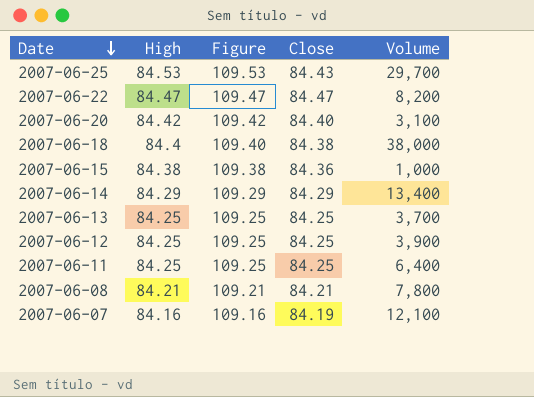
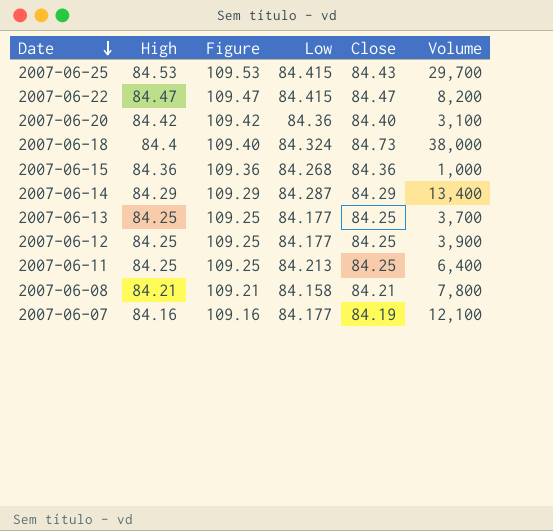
column Low | position: none -> 4
2007-06-18 | Close: 84.38 -> 84.73
2007-06-15 | High: 84.38 -> 84.36
2007-06-15 | Figure: 109.38 -> 109.36

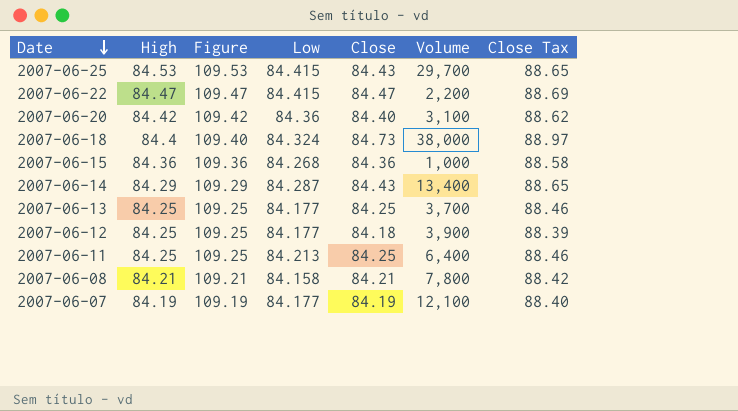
column Close Tax | formula: none -> [Close] * 1.05
2007-06-22 | Volume: 8,200 -> 2,200
2007-06-14 | Close: 84.29 -> 84.43
2007-06-12 | Close: 84.25 -> 84.18
2007-06-07 | High: 84.16 -> 84.19
2007-06-07 | Figure: 109.16 -> 109.19

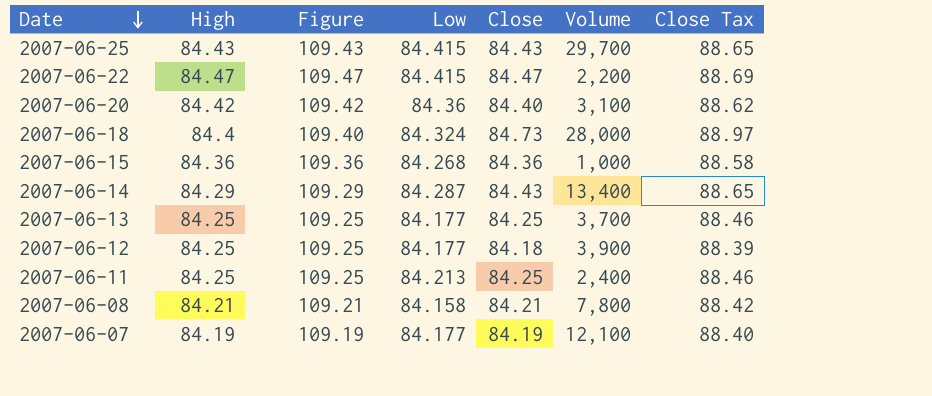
2007-06-25 | High: 84.53 -> 84.43
2007-06-25 | Figure: 109.53 -> 109.43
2007-06-18 | Volume: 38,000 -> 28,000
2007-06-11 | Volume: 6,400 -> 2,400

